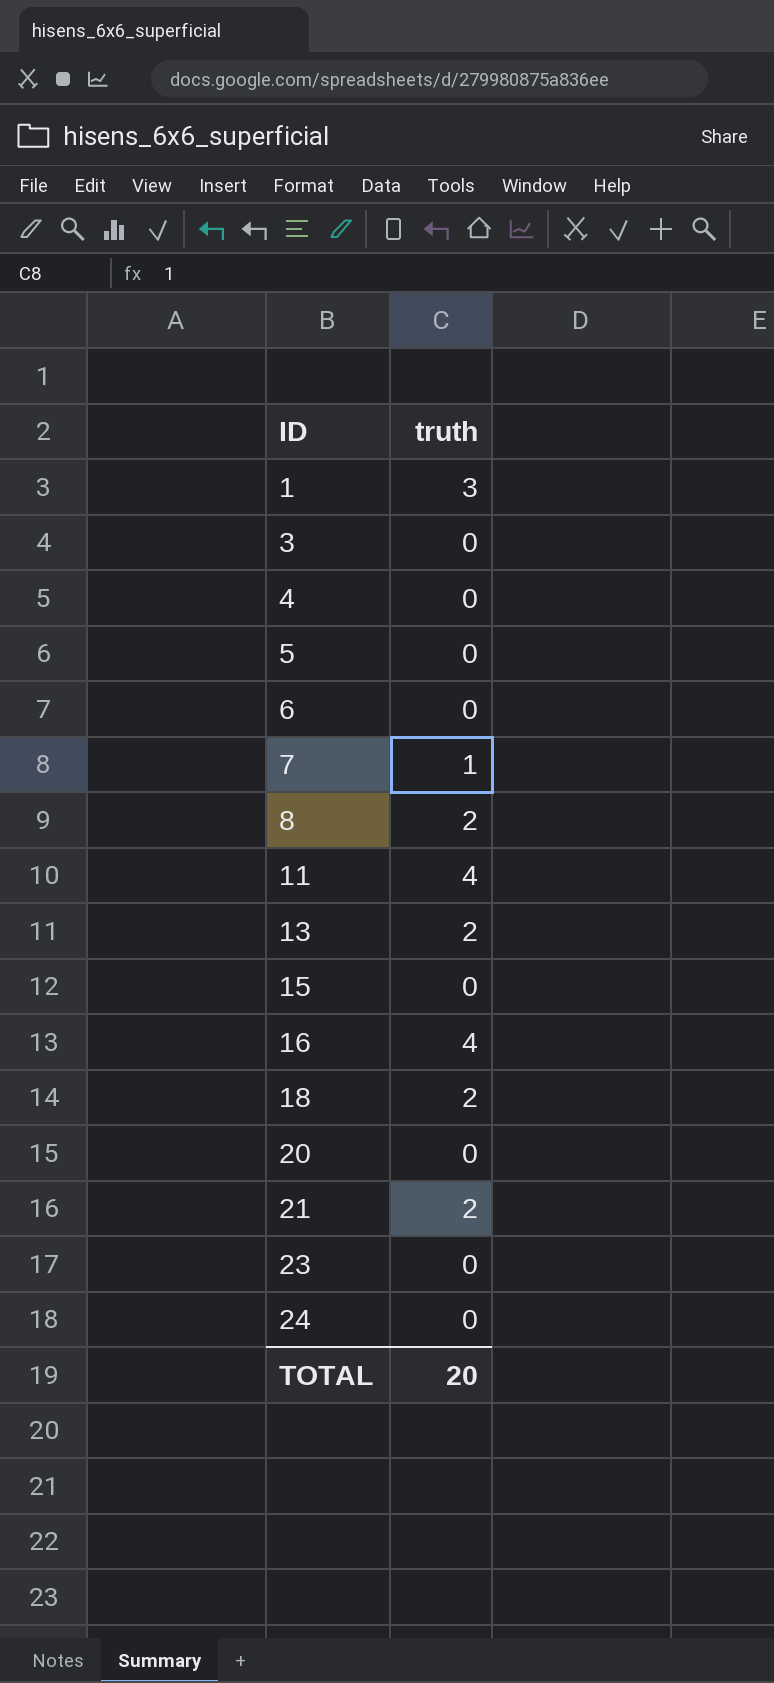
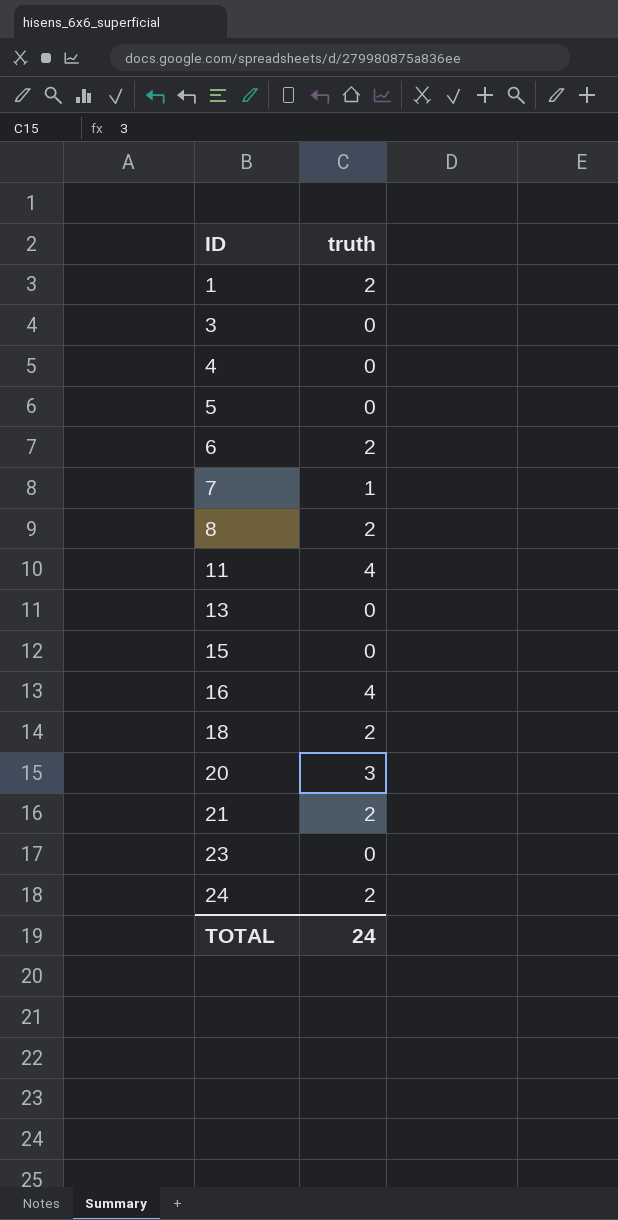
1 | truth: 3 -> 2
6 | truth: 0 -> 2
13 | truth: 2 -> 0
20 | truth: 0 -> 3
24 | truth: 0 -> 2
TOTAL | truth: 20 -> 24

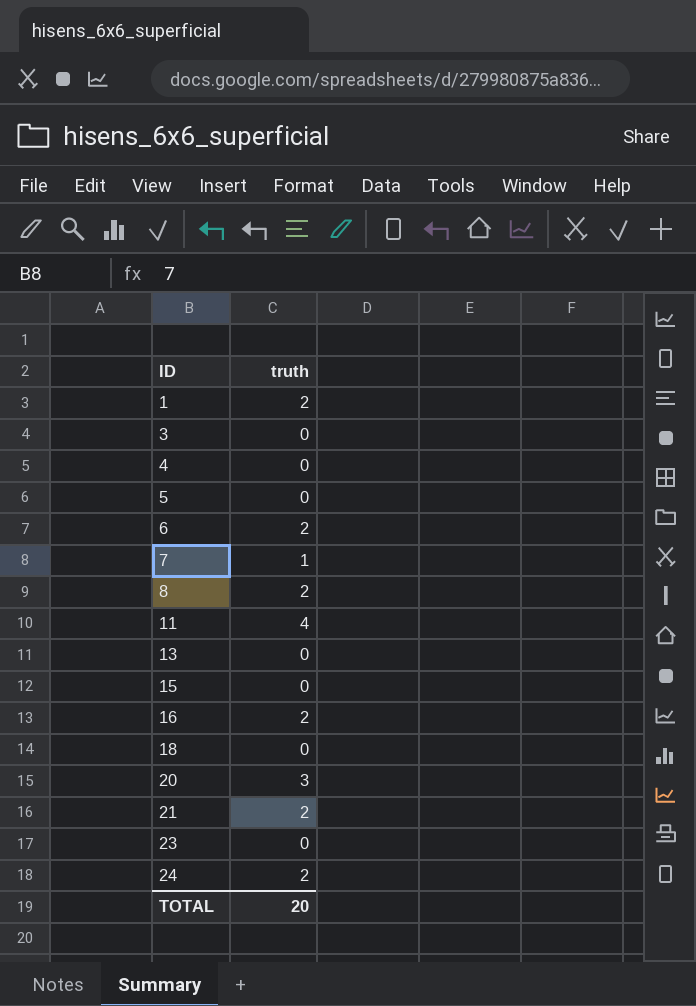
16 | truth: 4 -> 2
18 | truth: 2 -> 0
TOTAL | truth: 24 -> 20

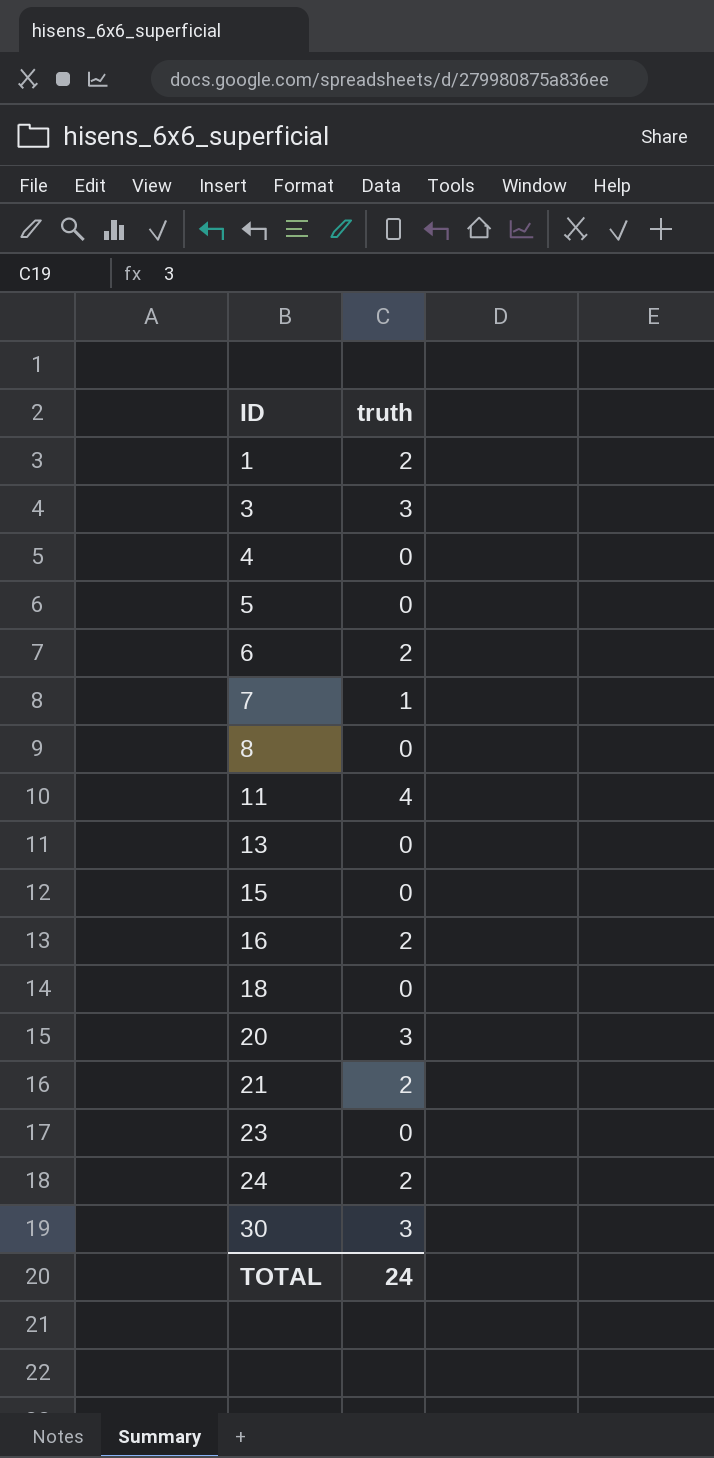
3 | truth: 0 -> 3
8 | truth: 2 -> 0
row 30: none -> 3
TOTAL | truth: 20 -> 24

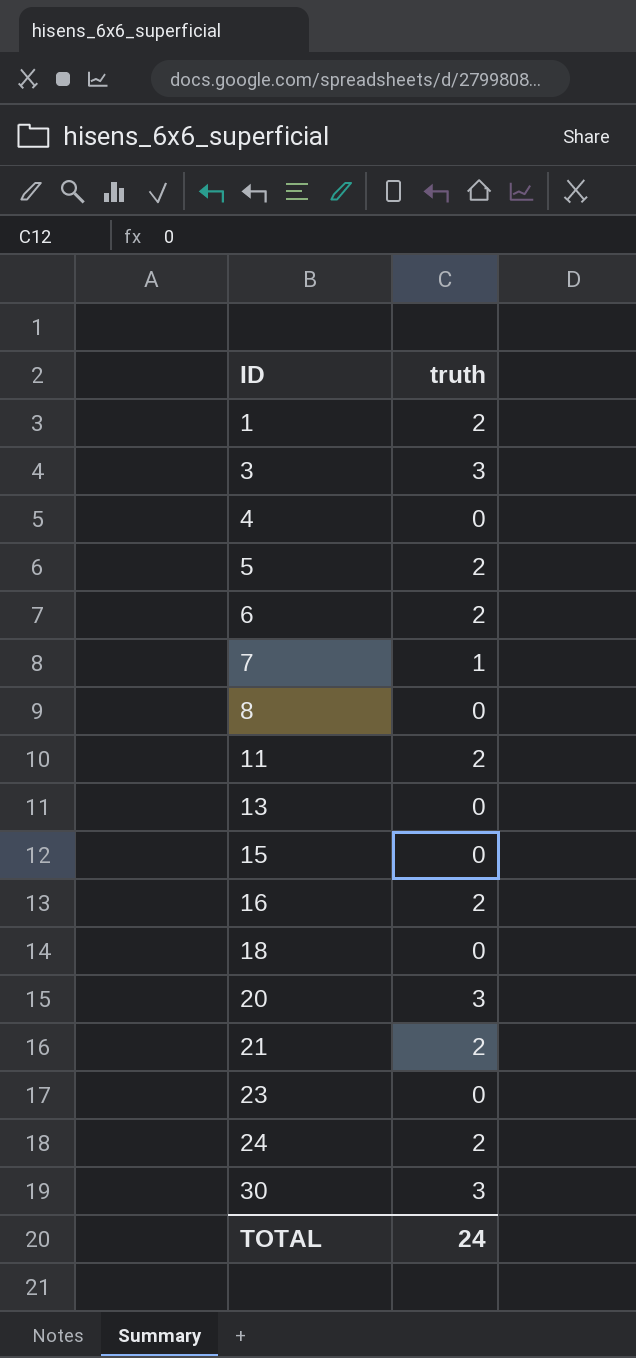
5 | truth: 0 -> 2
11 | truth: 4 -> 2

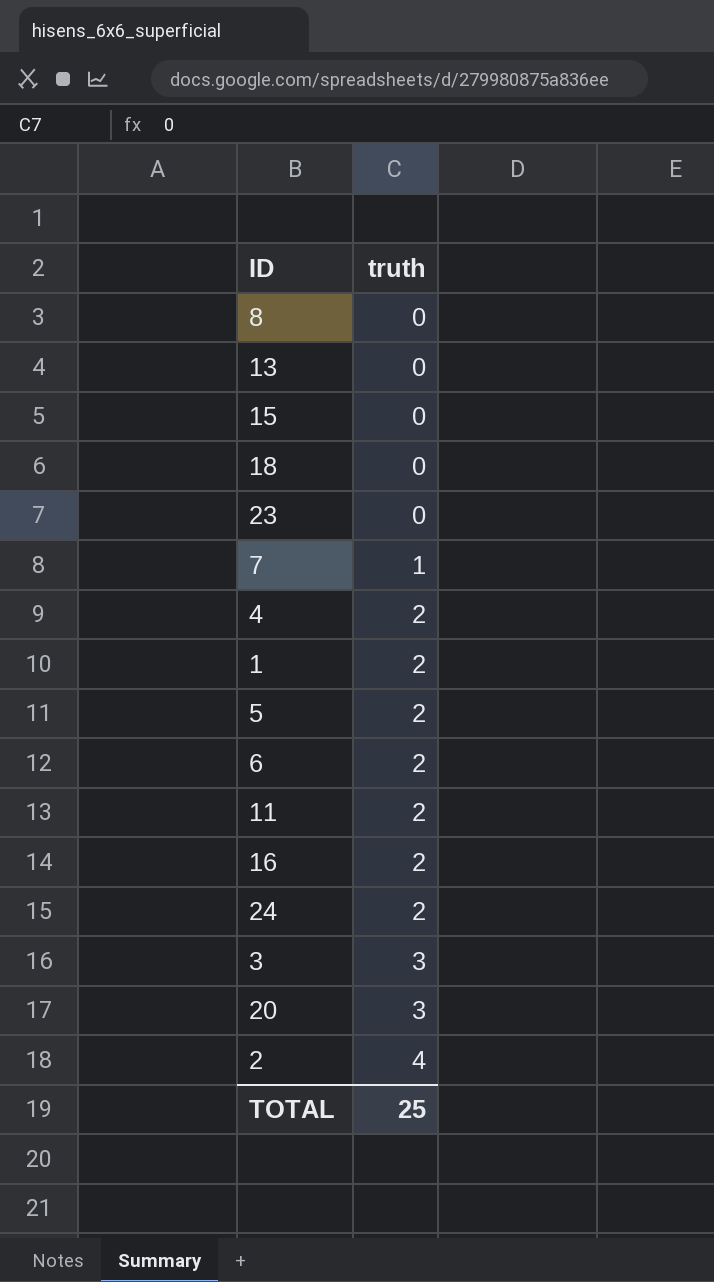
row order: ID ascending -> truth ascending
row 21: 2 -> none
row 30: 3 -> none
4 | truth: 0 -> 2
row 2: none -> 4
TOTAL | truth: 24 -> 25

